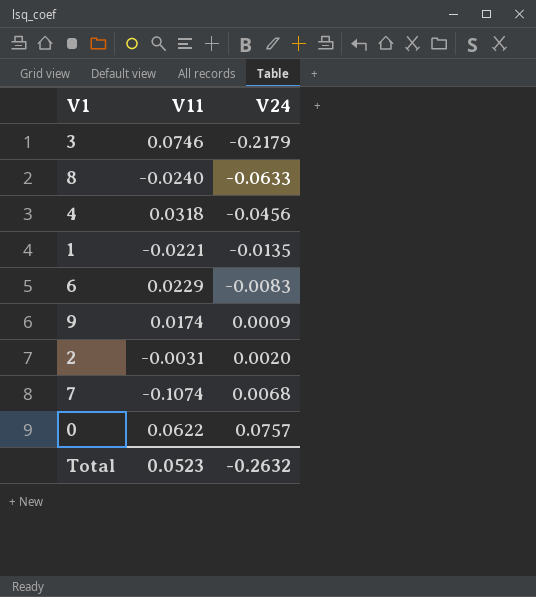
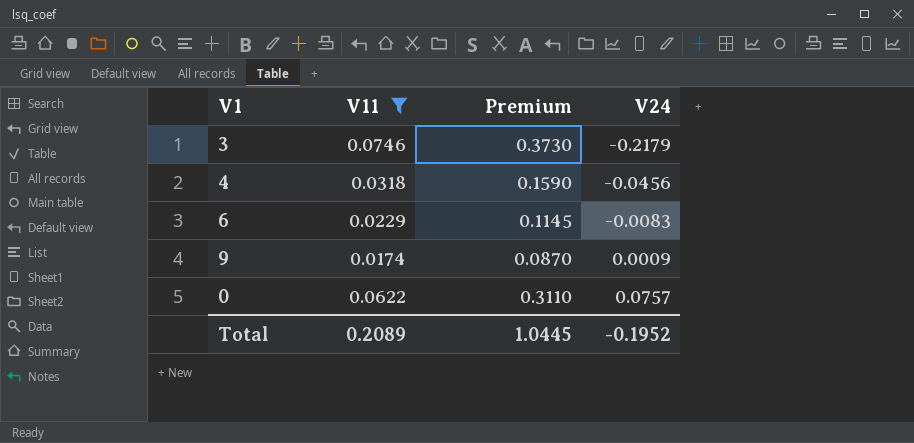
filter: none -> V11 >= 0.0174
column Premium | formula: none -> [V11] * 5
Total | V11: 0.0523 -> 0.2089
Total | V24: -0.2632 -> -0.1952

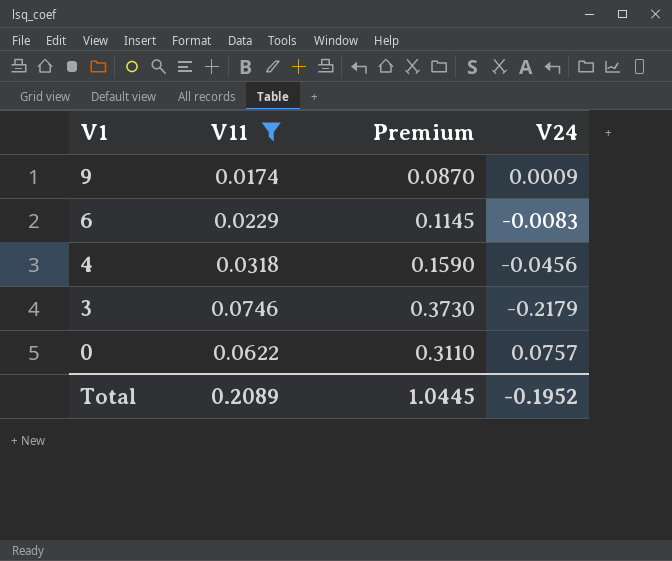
row order: V24 ascending -> V1 descending

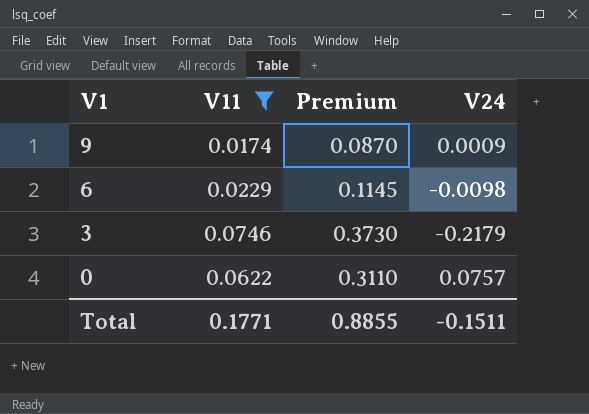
row 4: 0.0318 | 0.1590 | -0.0456 -> none
6 | V24: -0.0083 -> -0.0098
Total | V11: 0.2089 -> 0.1771
Total | Premium: 1.0445 -> 0.8855
Total | V24: -0.1952 -> -0.1511

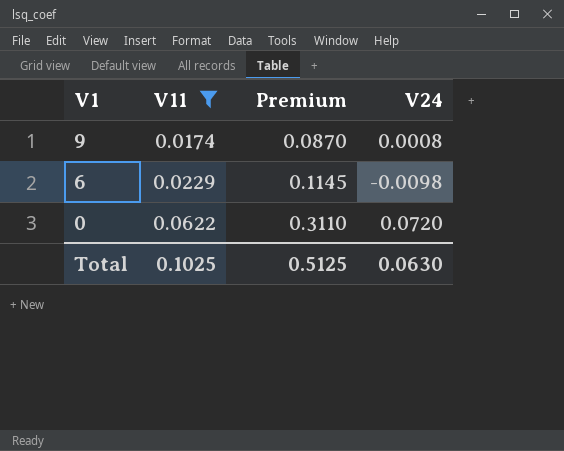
row 3: 0.0746 | 0.3730 | -0.2179 -> none
9 | V24: 0.0009 -> 0.0008
0 | V24: 0.0757 -> 0.0720
Total | V11: 0.1771 -> 0.1025
Total | Premium: 0.8855 -> 0.5125
Total | V24: -0.1511 -> 0.0630

